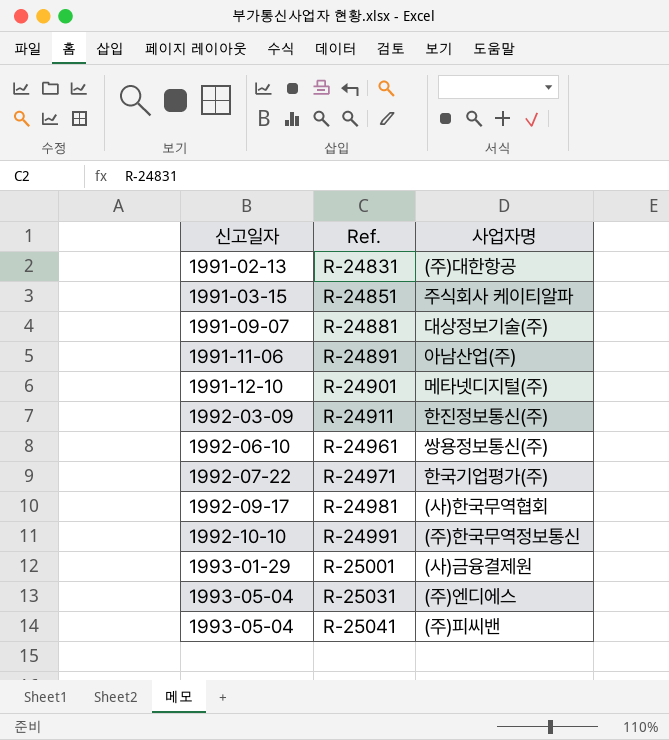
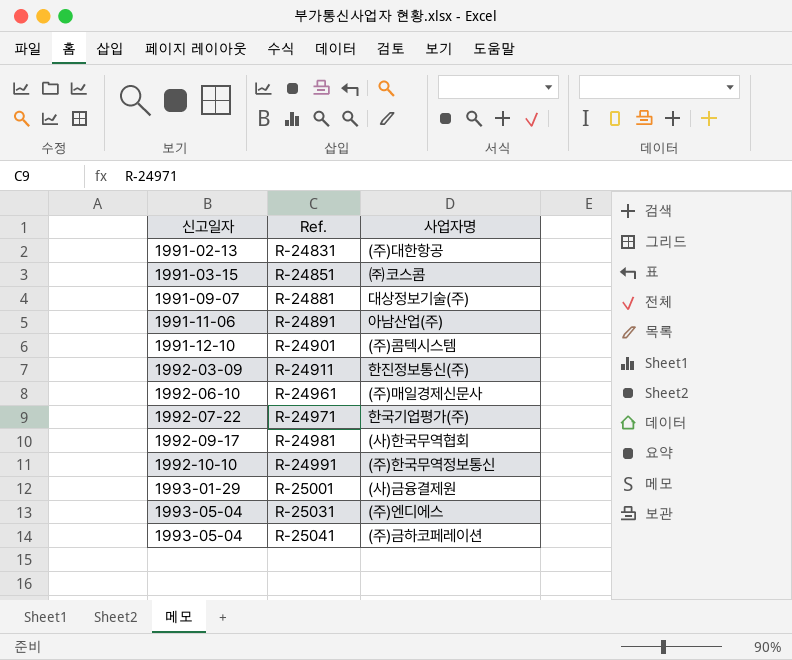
R-24851 | 사업자명: 주식회사 케이티알파 -> ㈜코스콤
R-24901 | 사업자명: 메타넷디지털(주) -> (주)콤텍시스템
R-24961 | 사업자명: 쌍용정보통신(주) -> (주)매일경제신문사
R-25041 | 사업자명: (주)피씨밴 -> (주)금하코페레이션

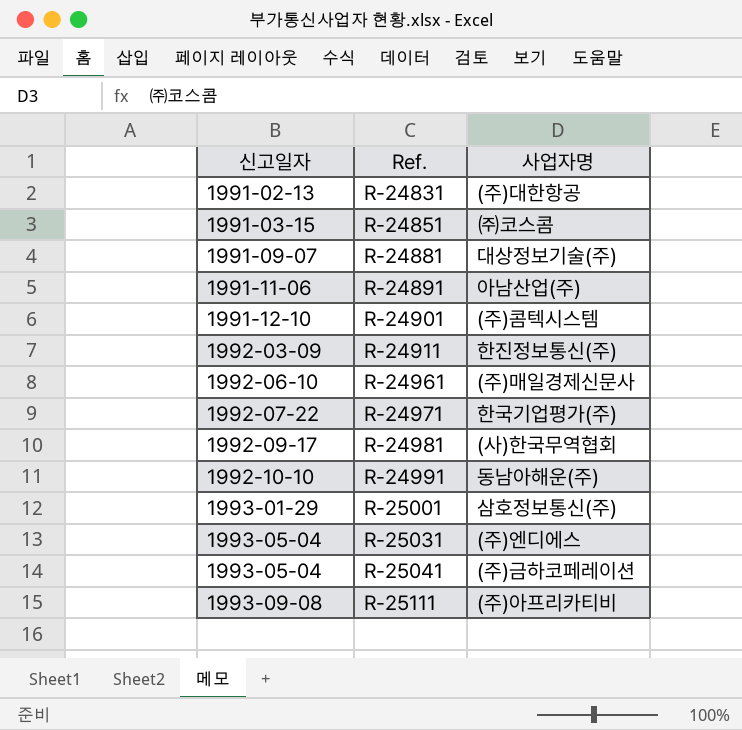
R-24991 | 사업자명: (주)한국무역정보통신 -> 동남아해운(주)
R-25001 | 사업자명: (사)금융결제원 -> 삼호정보통신(주)
row R-25111: none -> 1993-09-08 | (주)아프리카티비

